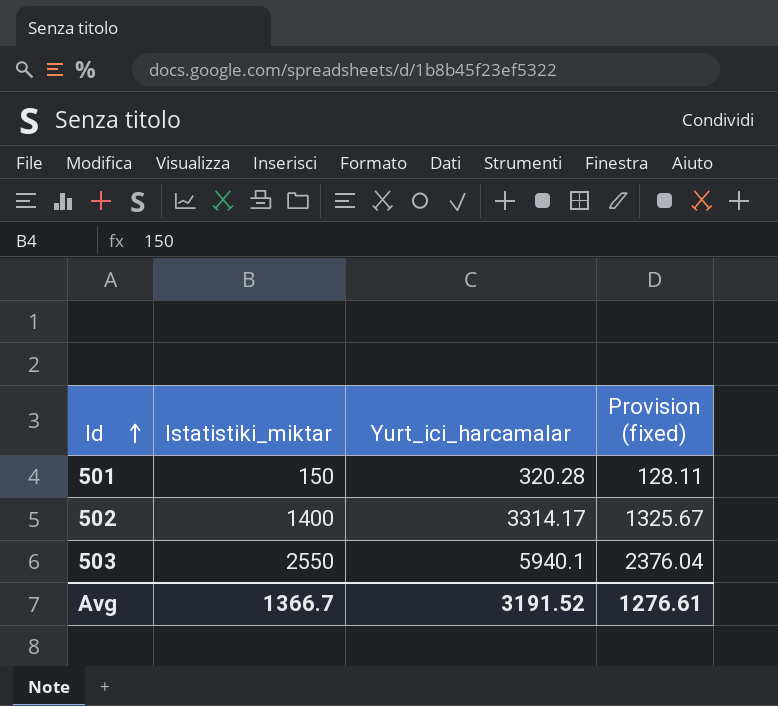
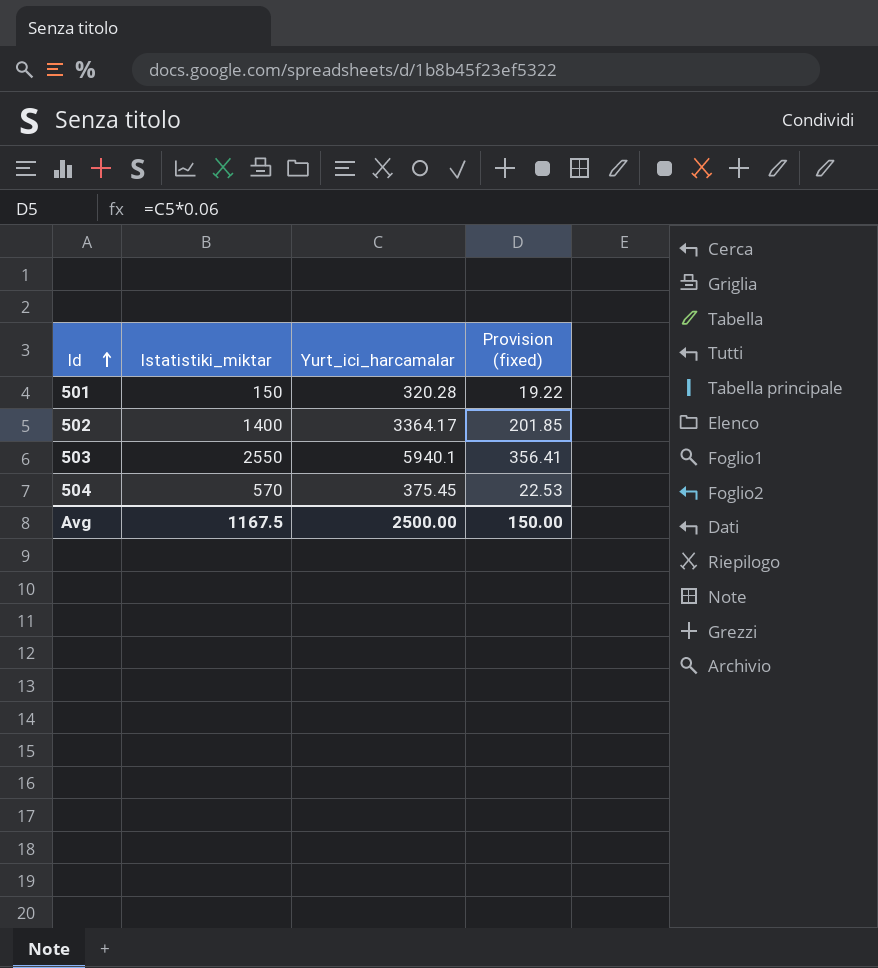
column Provision (fixed) | formula: [Yurt_ici_harcamalar] * 0.4 -> [Yurt_ici_harcamalar] * 0.06
502 | Yurt_ici_harcamalar: 3314.17 -> 3364.17
row 504: none -> 570 | 375.45 | 22.53
Avg | Istatistiki_miktar: 1366.7 -> 1167.5
Avg | Yurt_ici_harcamalar: 3191.52 -> 2500.00
Avg | Provision (fixed): 1276.61 -> 150.00

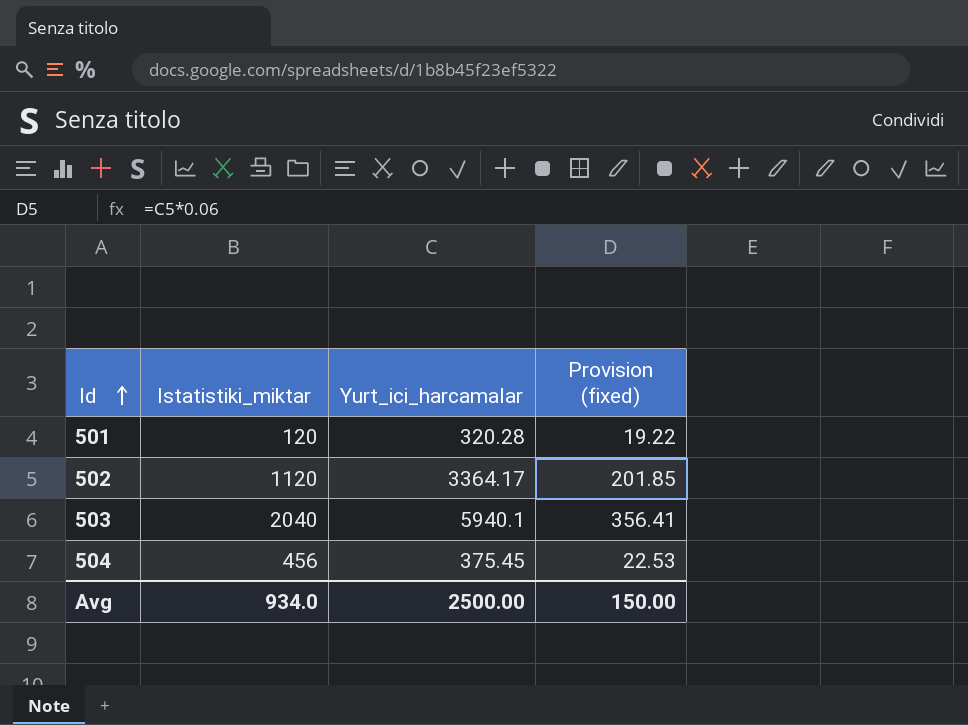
501 | Istatistiki_miktar: 150 -> 120
502 | Istatistiki_miktar: 1400 -> 1120
503 | Istatistiki_miktar: 2550 -> 2040
504 | Istatistiki_miktar: 570 -> 456
Avg | Istatistiki_miktar: 1167.5 -> 934.0

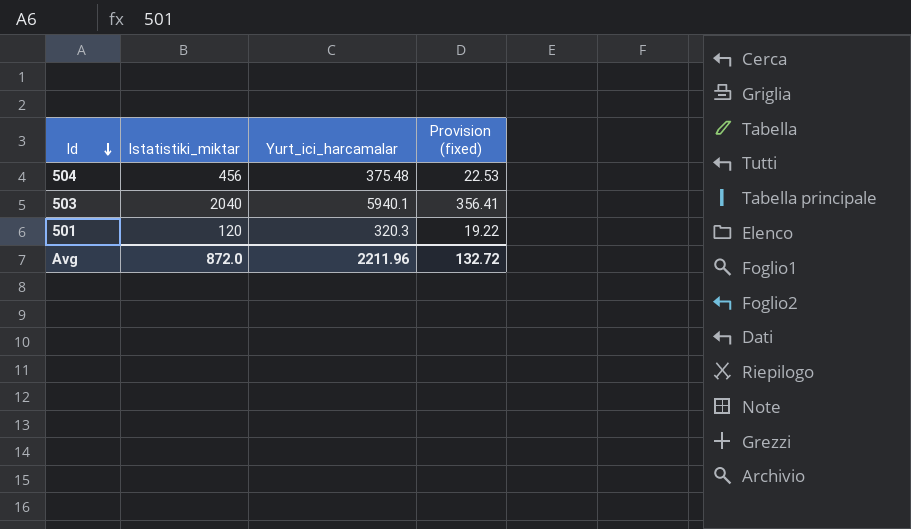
row order: Id ascending -> Id descending
row 502: 1120 | 3364.17 | 201.85 -> none
504 | Yurt_ici_harcamalar: 375.45 -> 375.48
501 | Yurt_ici_harcamalar: 320.28 -> 320.3
Avg | Istatistiki_miktar: 934.0 -> 872.0
Avg | Yurt_ici_harcamalar: 2500.00 -> 2211.96
Avg | Provision (fixed): 150.00 -> 132.72

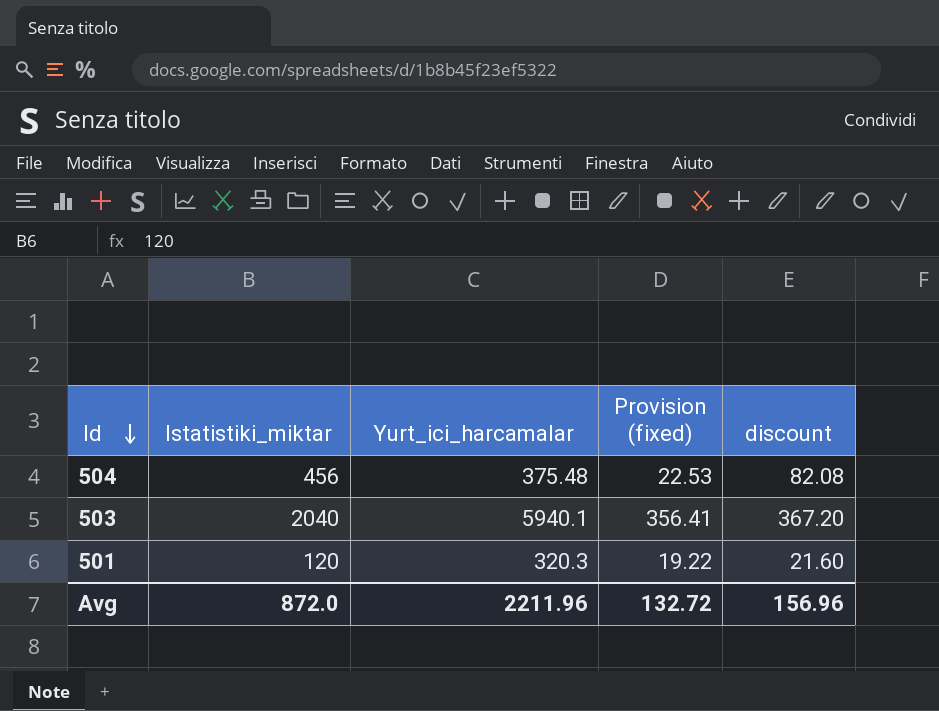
column discount | formula: none -> [Istatistiki_miktar] * 0.18

